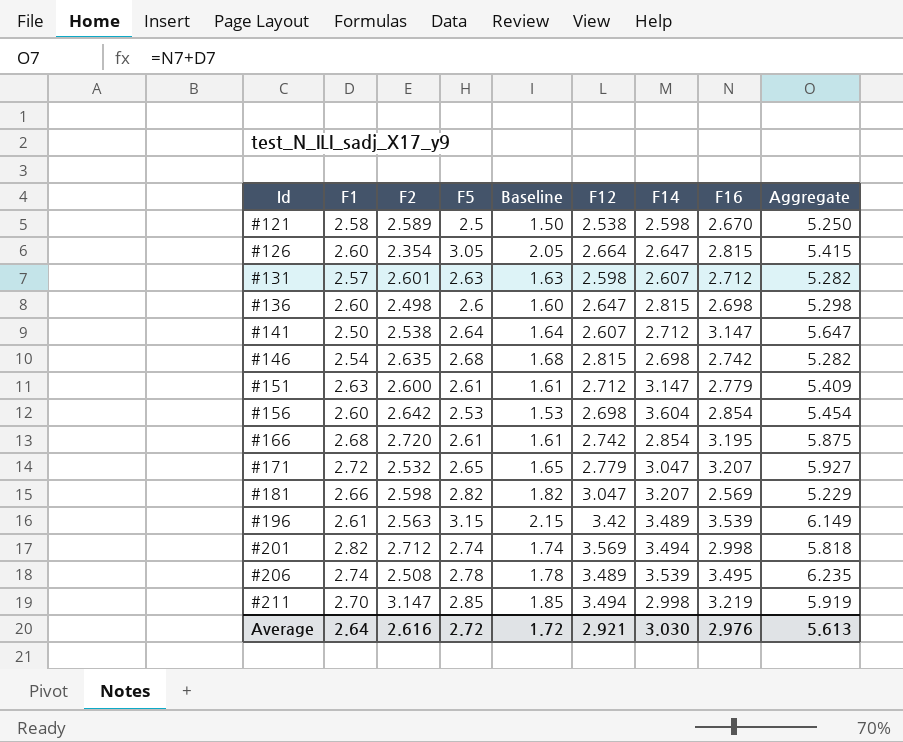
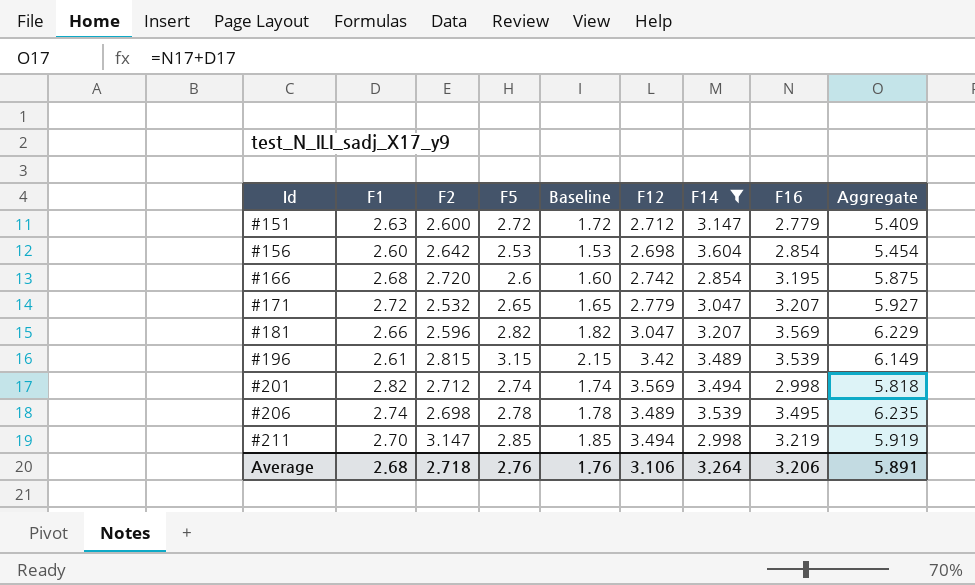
filter: none -> F14 >= 2.854
#151 | F5: 2.61 -> 2.72
#151 | Baseline: 1.61 -> 1.72
#166 | F5: 2.61 -> 2.6
#166 | Baseline: 1.61 -> 1.60
#181 | F2: 2.598 -> 2.596
#181 | F16: 2.569 -> 3.569
#181 | Aggregate: 5.229 -> 6.229
#196 | F2: 2.563 -> 2.815
#206 | F2: 2.508 -> 2.698
Average | F1: 2.64 -> 2.68
Average | F2: 2.616 -> 2.718
Average | F5: 2.72 -> 2.76
Average | Baseline: 1.72 -> 1.76
Average | F12: 2.921 -> 3.106
Average | F14: 3.030 -> 3.264
Average | F16: 2.976 -> 3.206
Average | Aggregate: 5.613 -> 5.891

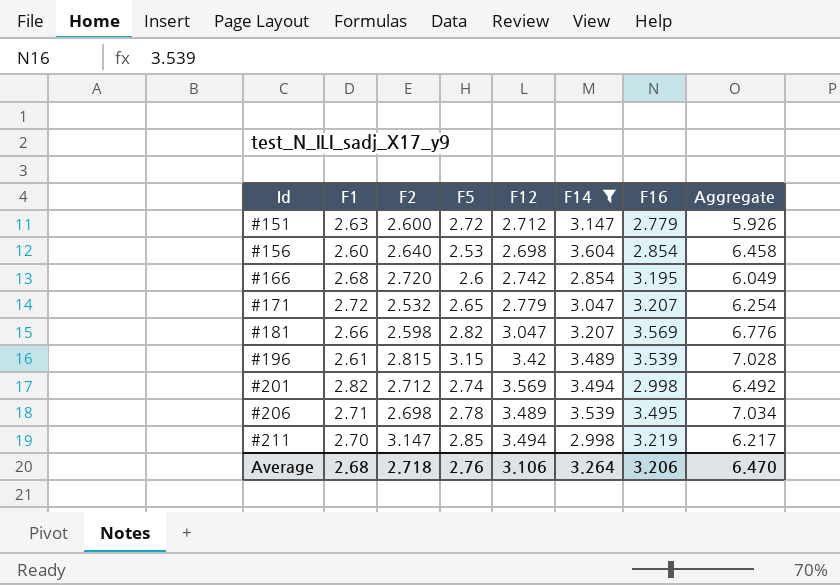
column Baseline | formula: [F5] - 1 -> none
column Aggregate | formula: [F1] + [F16] -> [F14] + [F16]
#156 | F2: 2.642 -> 2.640
#181 | F2: 2.596 -> 2.598
#206 | F1: 2.74 -> 2.71
Average | Aggregate: 5.891 -> 6.470

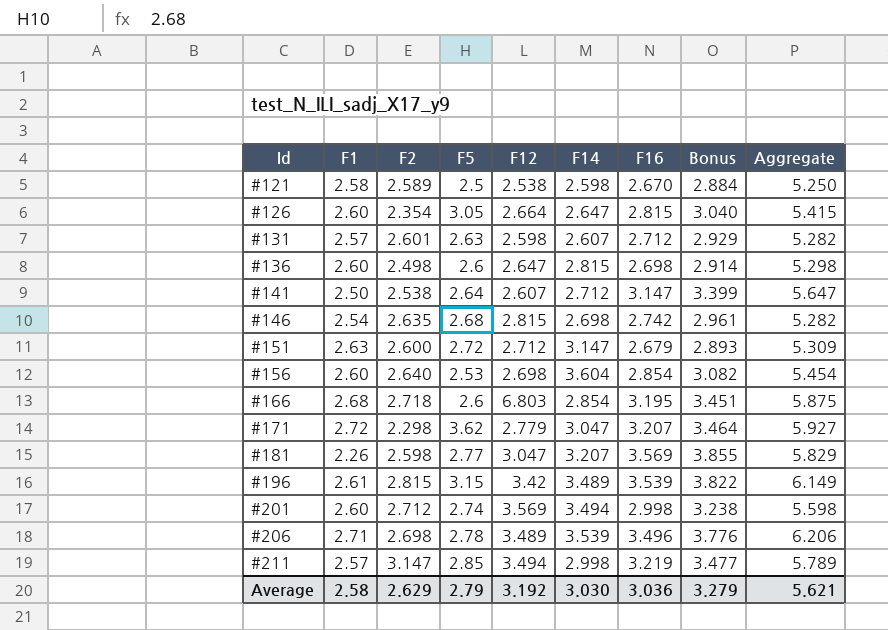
filter: F14 >= 2.854 -> none
column Bonus | formula: none -> [F16] * 1.08
column Aggregate | formula: [F14] + [F16] -> [F1] + [F16]
#151 | F16: 2.779 -> 2.679
#166 | F2: 2.720 -> 2.718
#166 | F12: 2.742 -> 6.803
#171 | F2: 2.532 -> 2.298
#171 | F5: 2.65 -> 3.62
#181 | F1: 2.66 -> 2.26
#181 | F5: 2.82 -> 2.77
#201 | F1: 2.82 -> 2.60
#206 | F16: 3.495 -> 3.496
#211 | F1: 2.70 -> 2.57
Average | F1: 2.68 -> 2.58
Average | F2: 2.718 -> 2.629
Average | F5: 2.76 -> 2.79
Average | F12: 3.106 -> 3.192
Average | F14: 3.264 -> 3.030
Average | F16: 3.206 -> 3.036
Average | Aggregate: 6.470 -> 5.621

